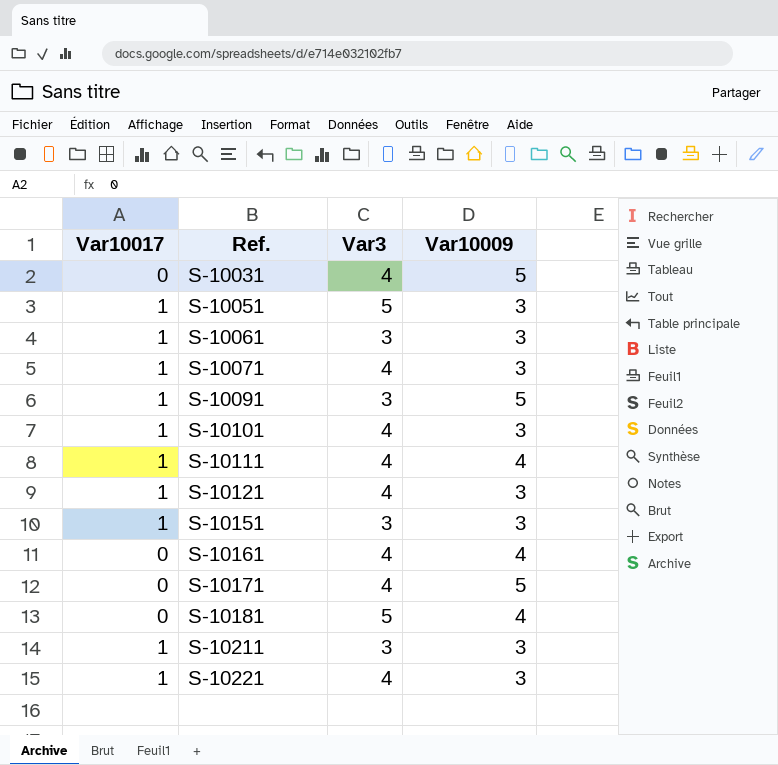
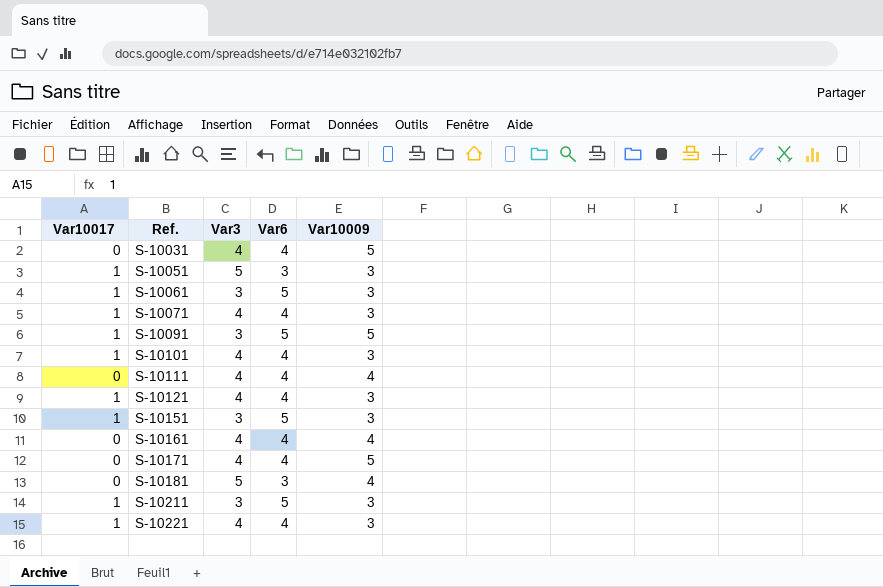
column Var6 | position: none -> 4
S-10111 | Var10017: 1 -> 0

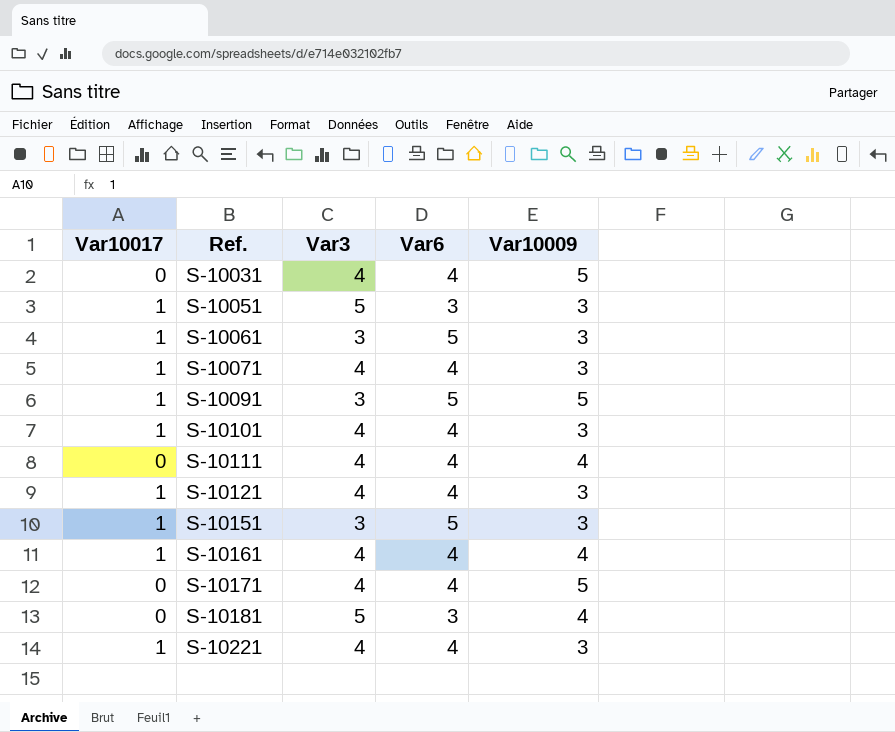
row S-10211: 1 | 3 | 5 | 3 -> none
S-10161 | Var10017: 0 -> 1

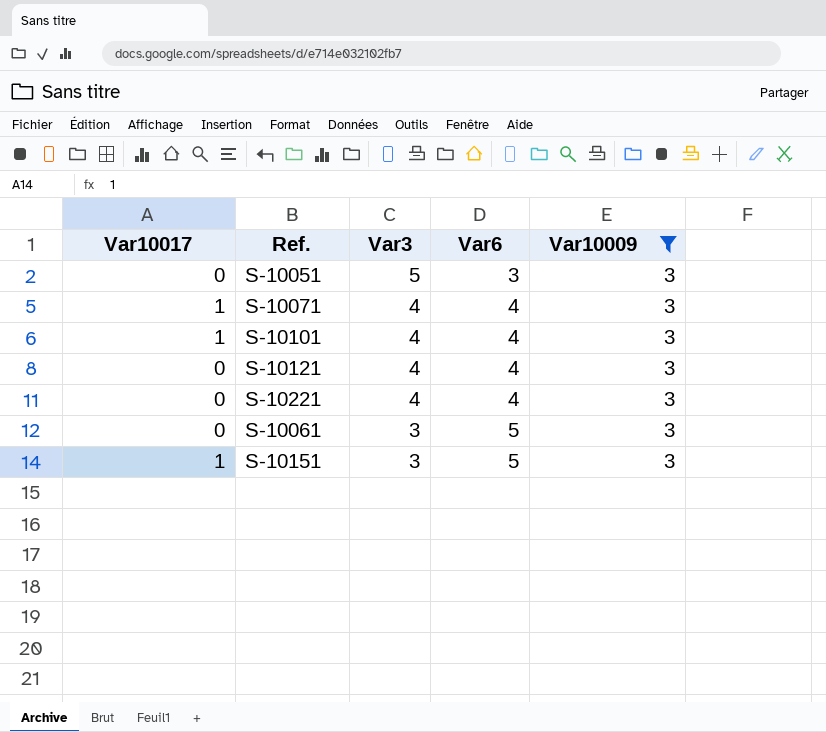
filter: none -> Var10009 = 3
row order: Ref. ascending -> Var3 descending
S-10051 | Var10017: 1 -> 0
S-10121 | Var10017: 1 -> 0
S-10221 | Var10017: 1 -> 0
S-10061 | Var10017: 1 -> 0

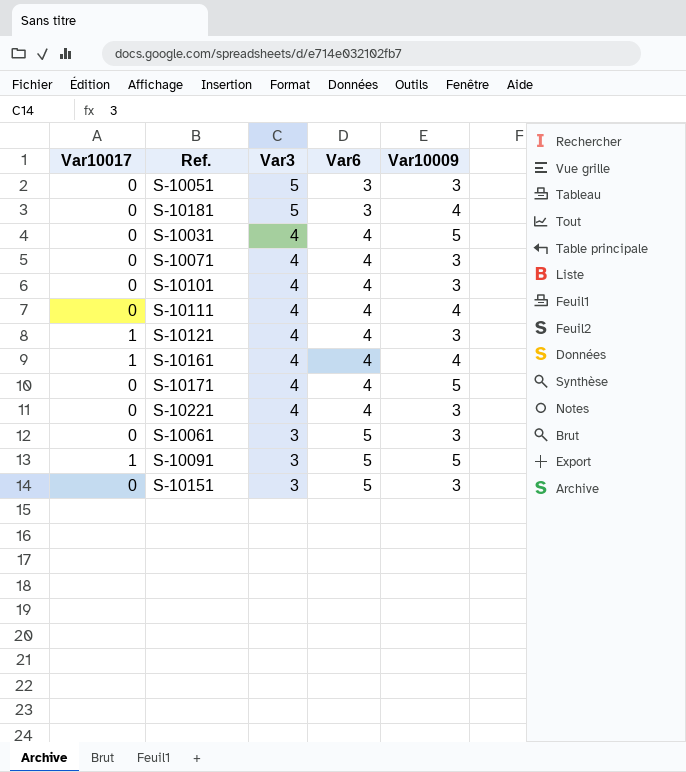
filter: Var10009 = 3 -> none
S-10071 | Var10017: 1 -> 0
S-10101 | Var10017: 1 -> 0
S-10121 | Var10017: 0 -> 1
S-10151 | Var10017: 1 -> 0

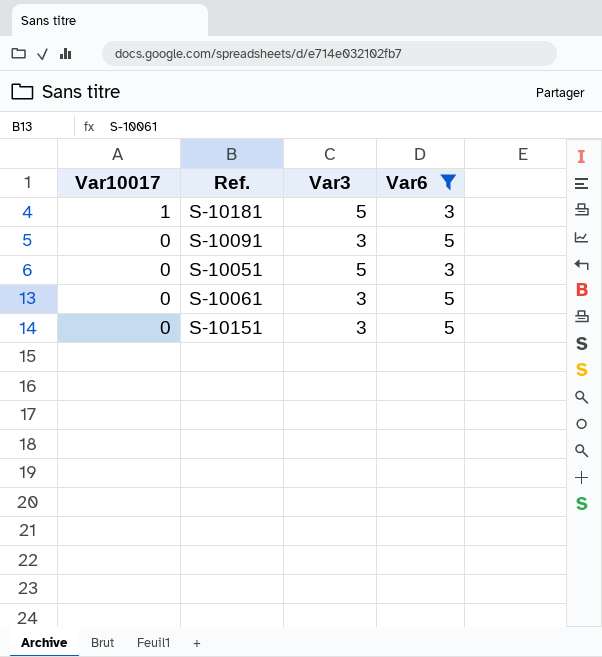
filter: none -> Var6 != 4
row order: Var3 descending -> Var10017 descending
column Var10009 | position: 5 -> none
S-10181 | Var10017: 0 -> 1
S-10091 | Var10017: 1 -> 0

